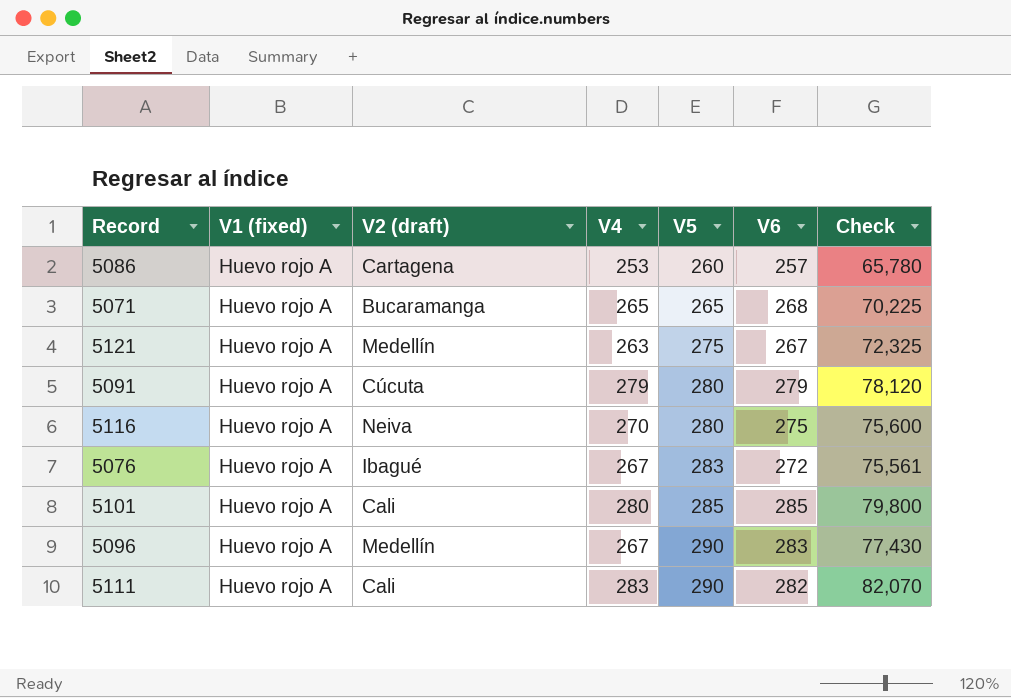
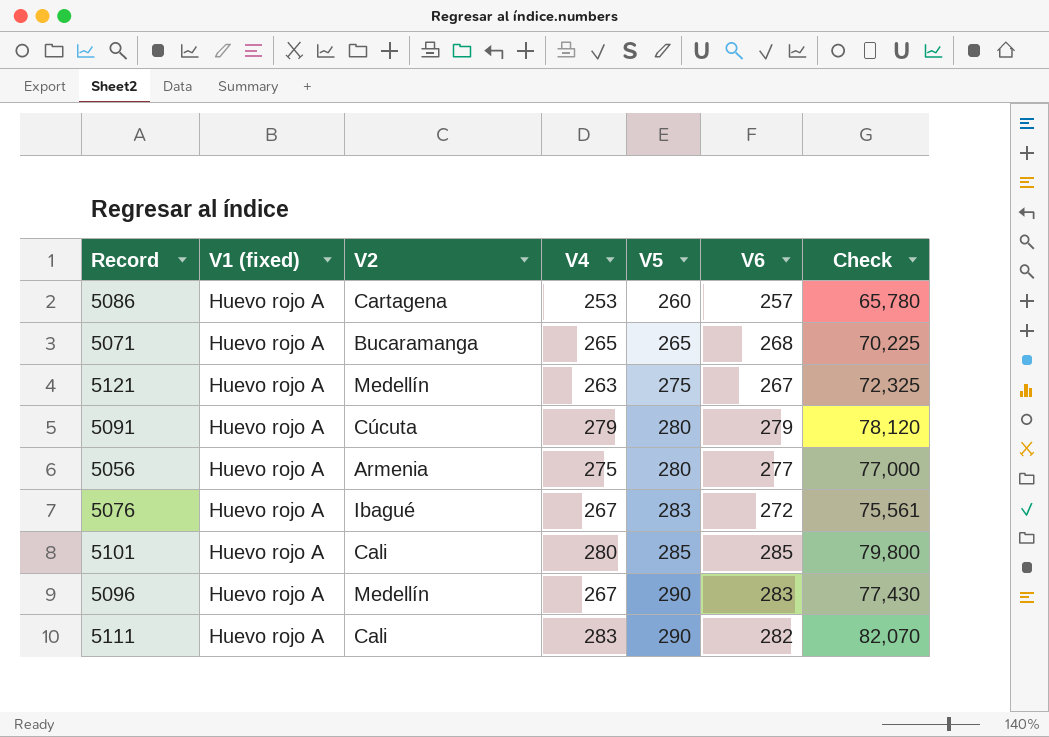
column name: V2 (draft) -> V2
row 5116: Huevo rojo A | Neiva | 270 | 280 | 275 | 75,600 -> none
row 5056: none -> Huevo rojo A | Armenia | 275 | 280 | 277 | 77,000

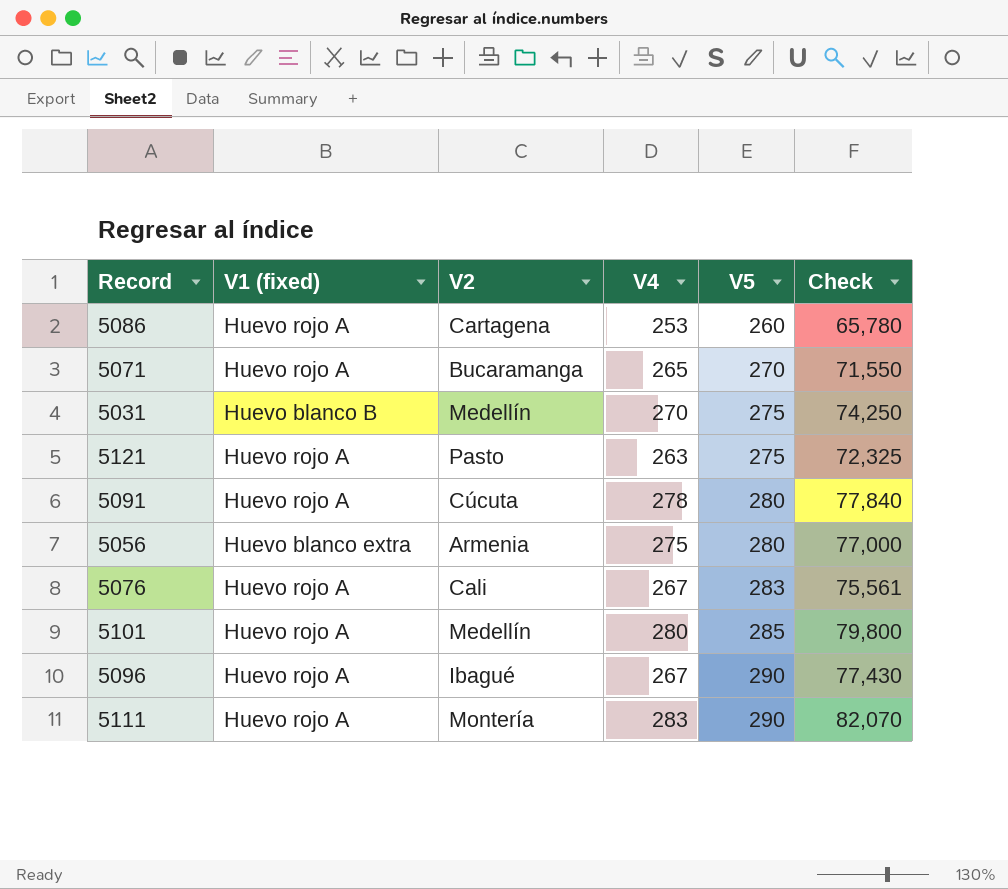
column V6 | position: 6 -> none
5071 | V5: 265 -> 270
5071 | Check: 70,225 -> 71,550
row 5031: none -> Huevo blanco B | Medellín | 270 | 275 | 74,250
5121 | V2: Medellín -> Pasto
5091 | V4: 279 -> 278
5091 | Check: 78,120 -> 77,840
5056 | V1 (fixed): Huevo rojo A -> Huevo blanco extra
5076 | V2: Ibagué -> Cali
5101 | V2: Cali -> Medellín
5096 | V2: Medellín -> Ibagué
5111 | V2: Cali -> Montería

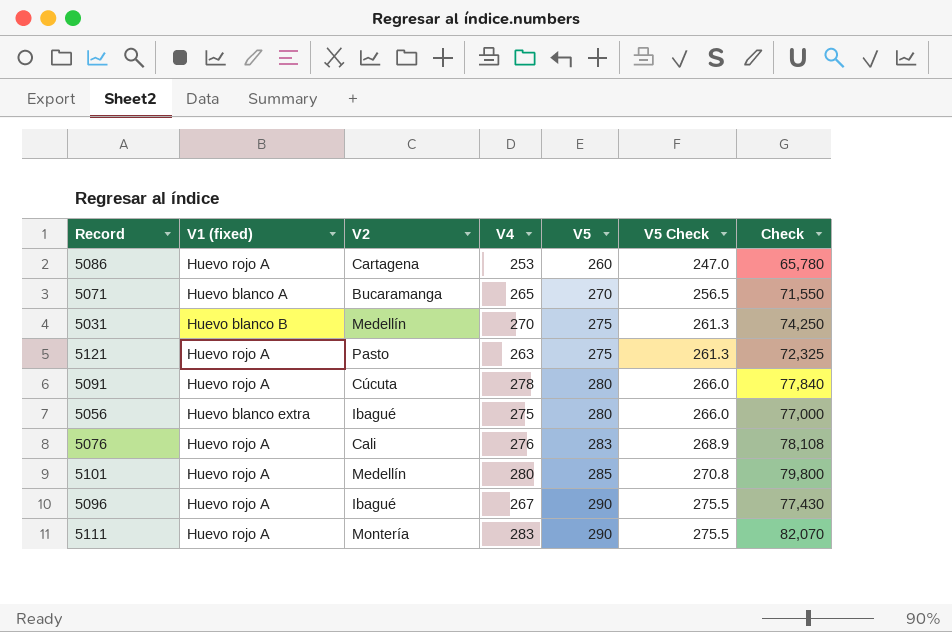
column V5 Check | formula: none -> [V5] * 0.95
5071 | V1 (fixed): Huevo rojo A -> Huevo blanco A
5056 | V2: Armenia -> Ibagué
5076 | V4: 267 -> 276
5076 | Check: 75,561 -> 78,108

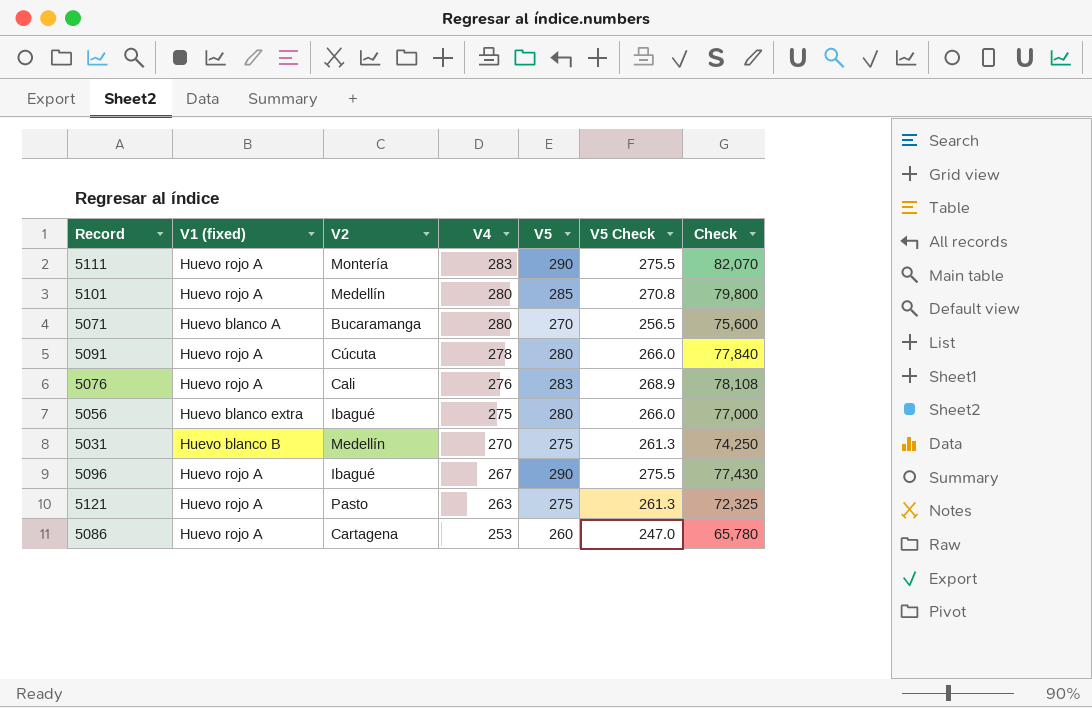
row order: V5 ascending -> V4 descending
5071 | V4: 265 -> 280
5071 | Check: 71,550 -> 75,600

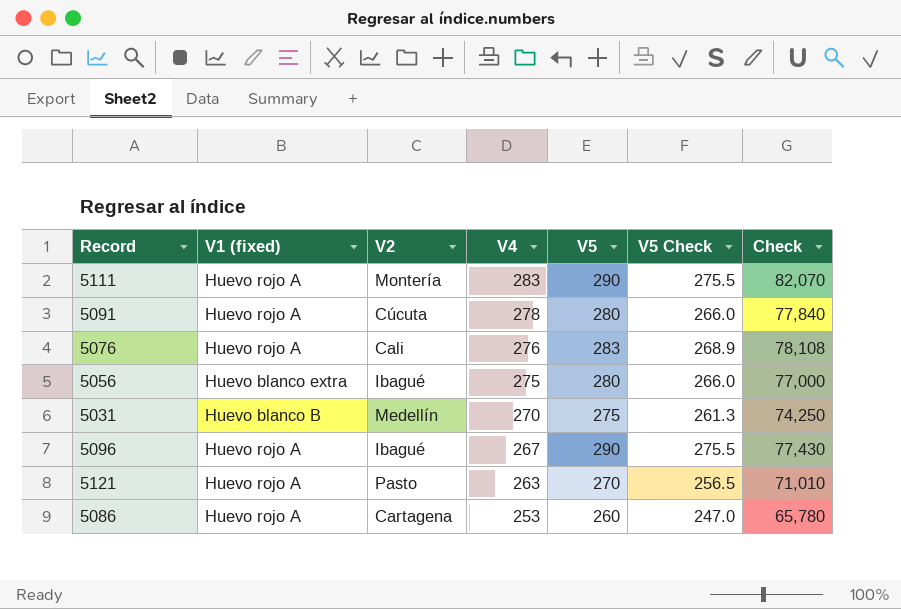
row 5101: Huevo rojo A | Medellín | 280 | 285 | 270.8 | 79,800 -> none
row 5071: Huevo blanco A | Bucaramanga | 280 | 270 | 256.5 | 75,600 -> none
5121 | V5: 275 -> 270
5121 | V5 Check: 261.3 -> 256.5
5121 | Check: 72,325 -> 71,010

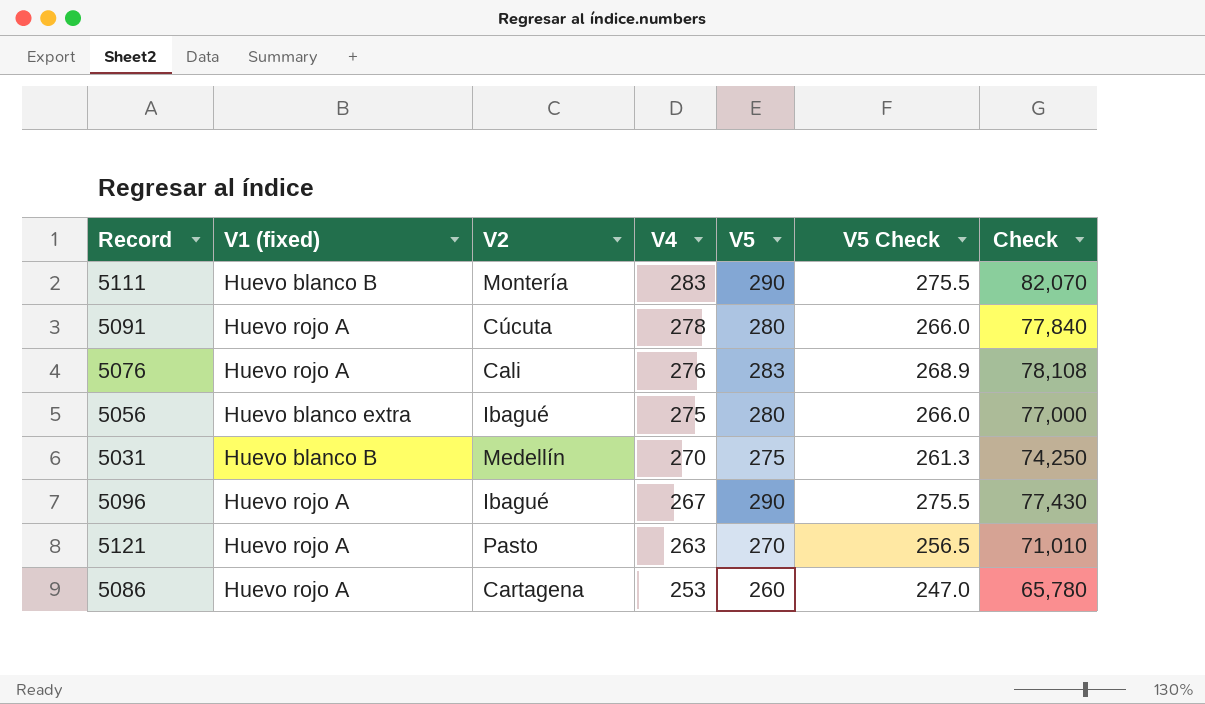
5111 | V1 (fixed): Huevo rojo A -> Huevo blanco B

